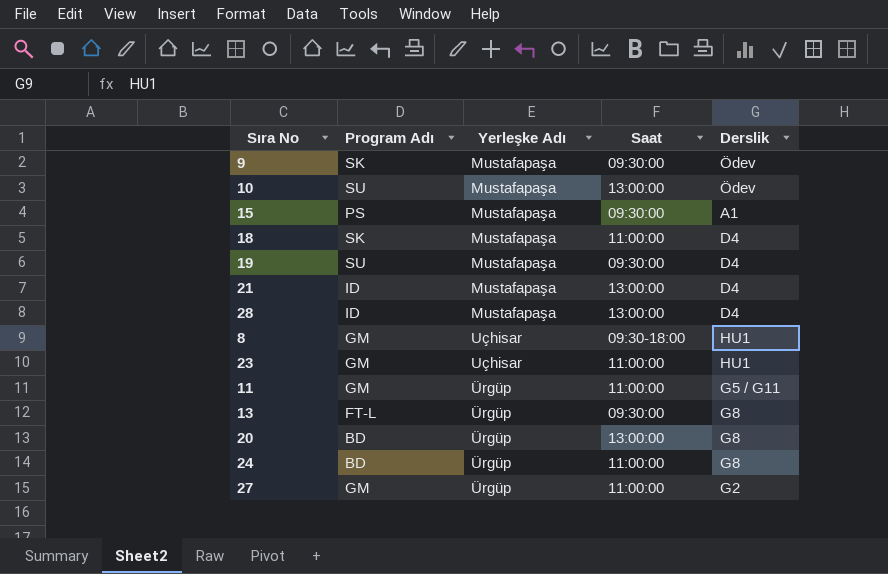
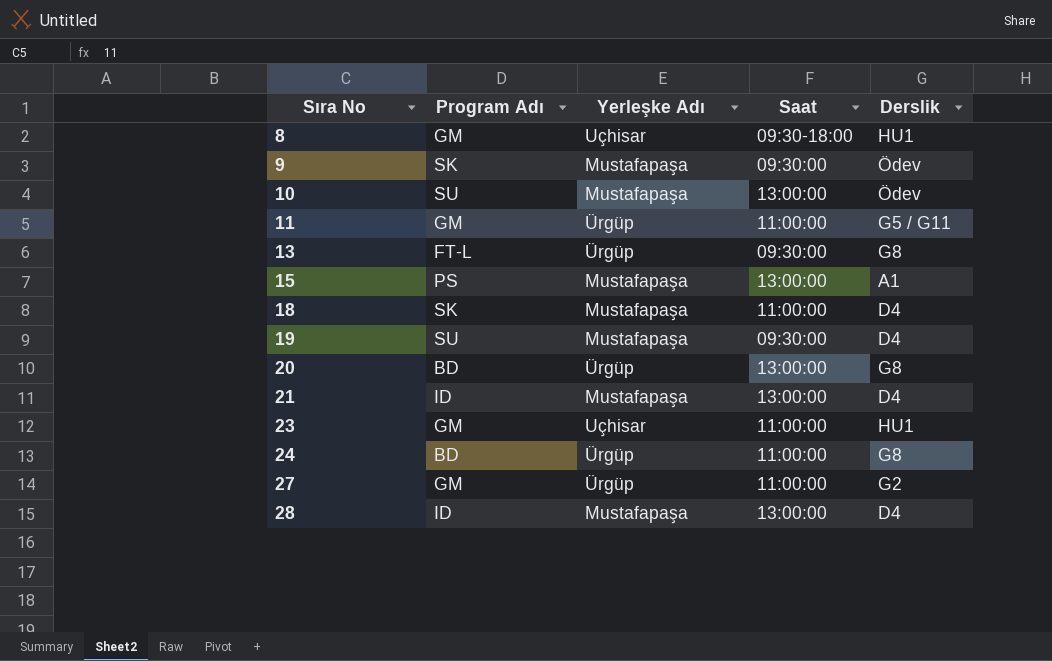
row order: Yerleşke Adı ascending -> Sıra No ascending
15 | Saat: 09:30:00 -> 13:00:00

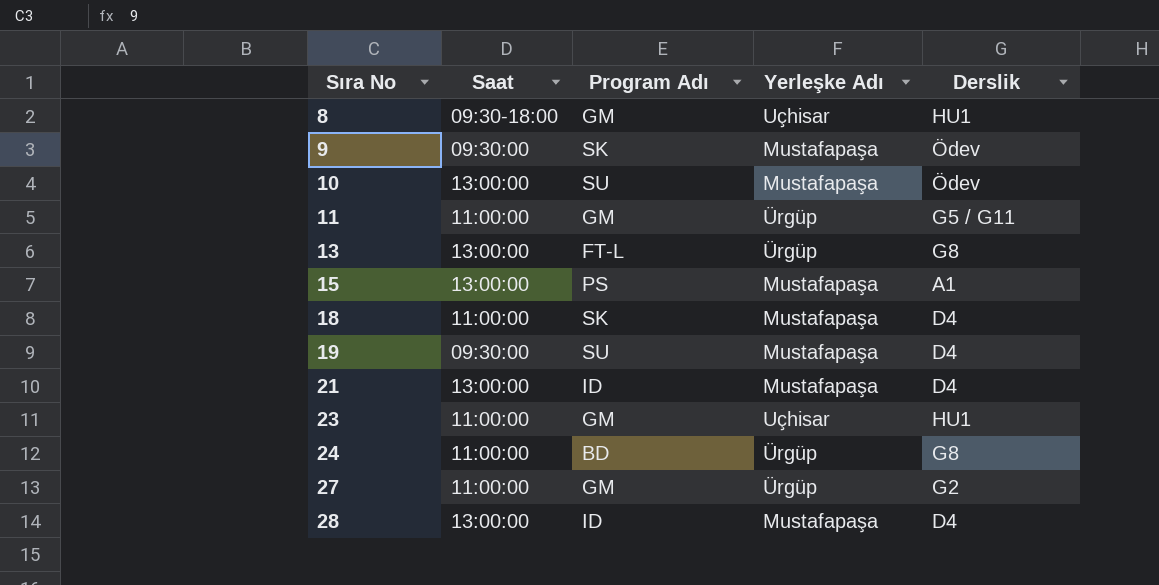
column Saat | position: 4 -> 2
row 20: BD | Ürgüp | 13:00:00 | G8 -> none
13 | Saat: 09:30:00 -> 13:00:00

